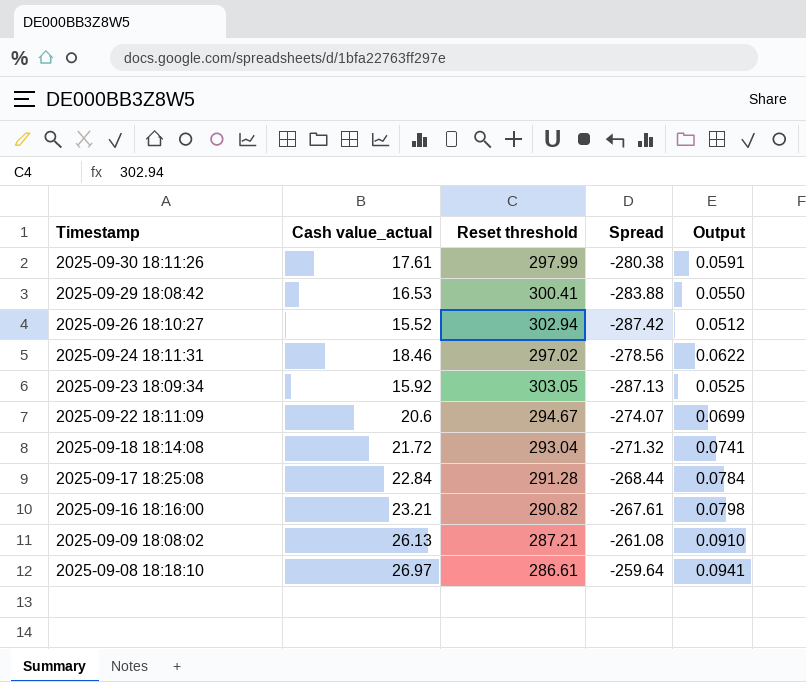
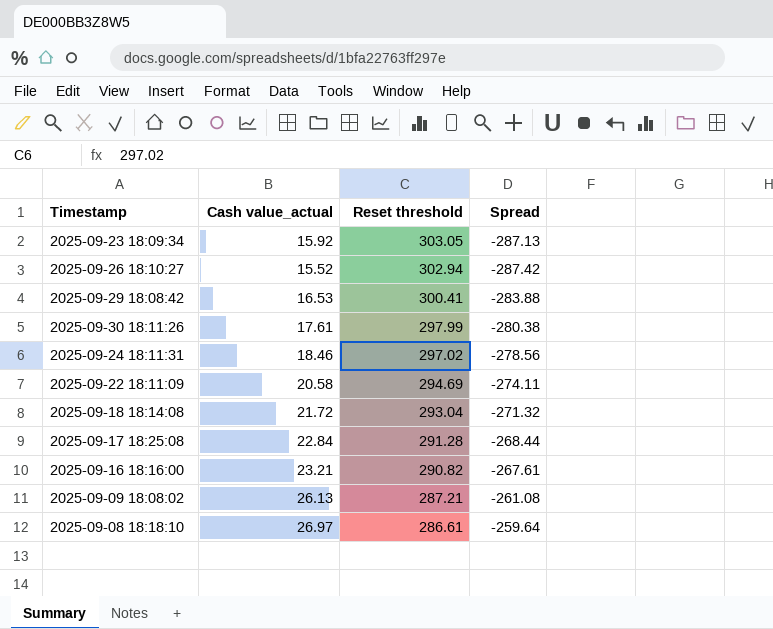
row order: Timestamp descending -> Reset threshold descending
column Output | formula: [Cash value_actual] / [Reset threshold] -> none
2025-09-22 18:11:09 | Cash value_actual: 20.6 -> 20.58
2025-09-22 18:11:09 | Reset threshold: 294.67 -> 294.69
2025-09-22 18:11:09 | Spread: -274.07 -> -274.11

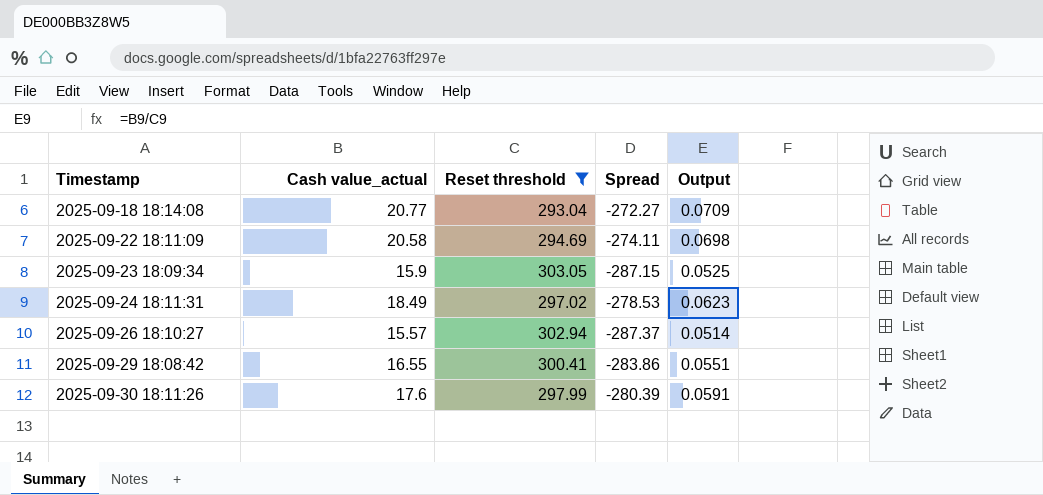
filter: none -> Reset threshold >= 293.04
row order: Reset threshold descending -> Timestamp ascending
column Output | formula: none -> [Cash value_actual] / [Reset threshold]
2025-09-18 18:14:08 | Cash value_actual: 21.72 -> 20.77
2025-09-18 18:14:08 | Spread: -271.32 -> -272.27
2025-09-23 18:09:34 | Cash value_actual: 15.92 -> 15.9
2025-09-23 18:09:34 | Spread: -287.13 -> -287.15
2025-09-24 18:11:31 | Cash value_actual: 18.46 -> 18.49
2025-09-24 18:11:31 | Spread: -278.56 -> -278.53
2025-09-26 18:10:27 | Cash value_actual: 15.52 -> 15.57
2025-09-26 18:10:27 | Spread: -287.42 -> -287.37
2025-09-29 18:08:42 | Cash value_actual: 16.53 -> 16.55
2025-09-29 18:08:42 | Spread: -283.88 -> -283.86
2025-09-30 18:11:26 | Cash value_actual: 17.61 -> 17.6
2025-09-30 18:11:26 | Spread: -280.38 -> -280.39

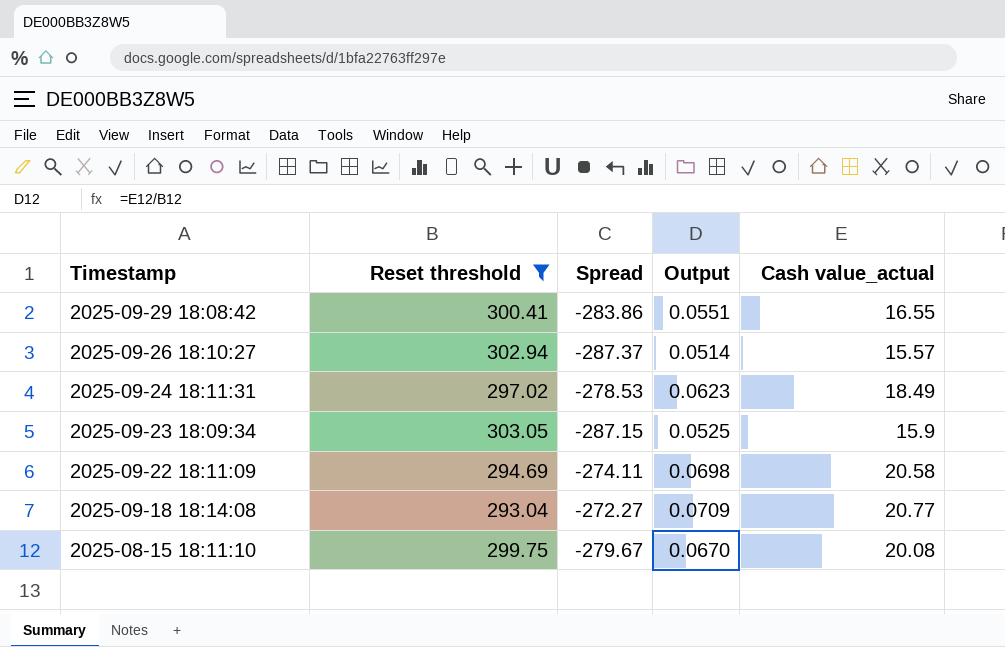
row order: Timestamp ascending -> Timestamp descending
column Cash value_actual | position: 2 -> 5
row 2025-09-30 18:11:26: 17.6 | 297.99 | -280.39 | 0.0591 -> none
row 2025-08-15 18:11:10: none -> 299.75 | -279.67 | 0.0670 | 20.08

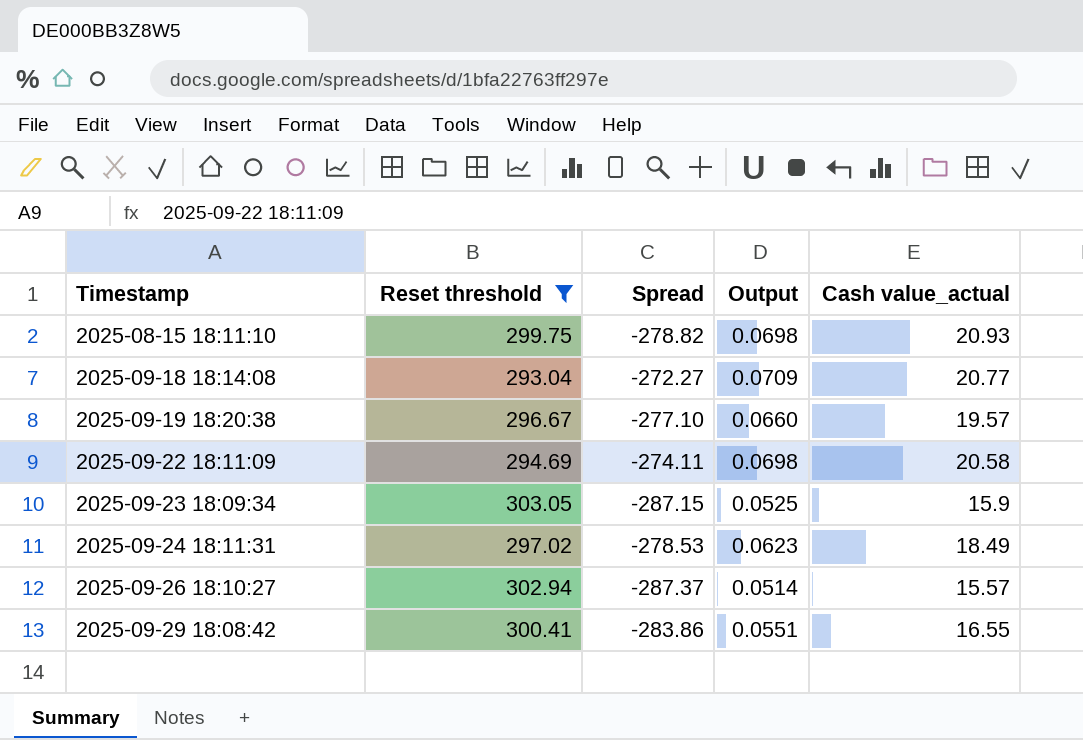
row order: Timestamp descending -> Timestamp ascending
2025-08-15 18:11:10 | Spread: -279.67 -> -278.82
2025-08-15 18:11:10 | Output: 0.0670 -> 0.0698
2025-08-15 18:11:10 | Cash value_actual: 20.08 -> 20.93
row 2025-09-19 18:20:38: none -> 296.67 | -277.10 | 0.0660 | 19.57

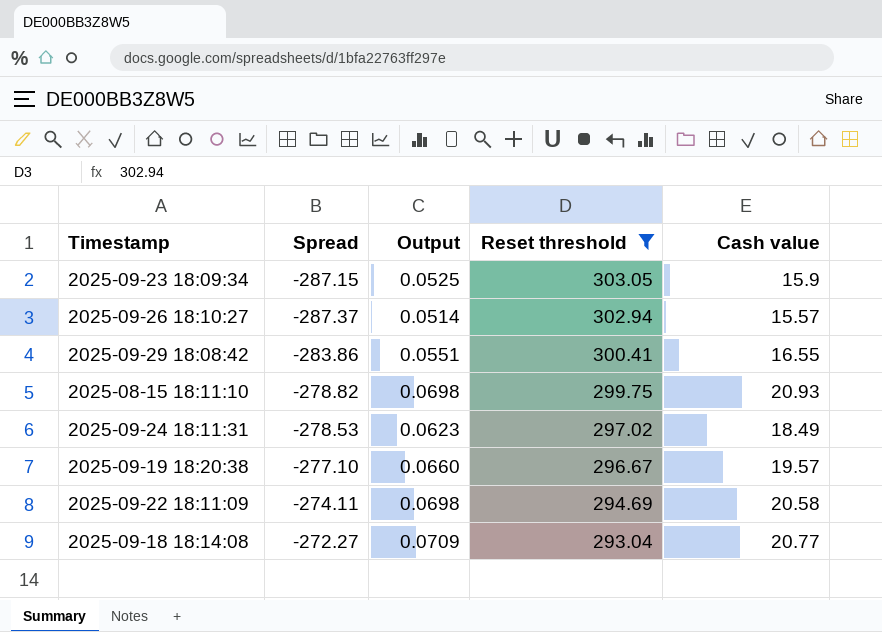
row order: Timestamp ascending -> Reset threshold descending
column Reset threshold | position: 2 -> 4
column name: Cash value_actual -> Cash value

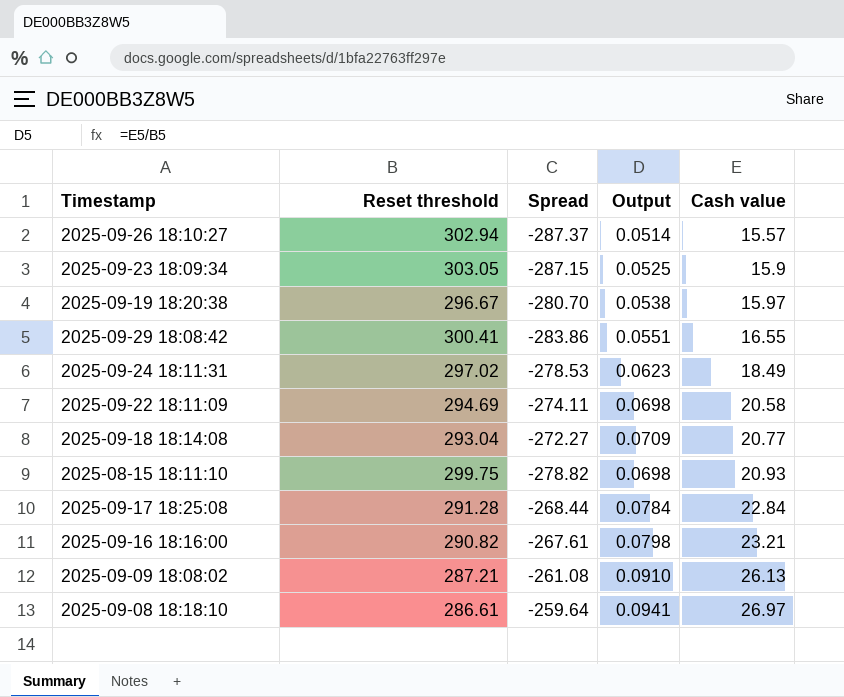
filter: Reset threshold >= 293.04 -> none
row order: Reset threshold descending -> Cash value ascending
column Reset threshold | position: 4 -> 2
2025-09-19 18:20:38 | Spread: -277.10 -> -280.70
2025-09-19 18:20:38 | Output: 0.0660 -> 0.0538
2025-09-19 18:20:38 | Cash value: 19.57 -> 15.97

